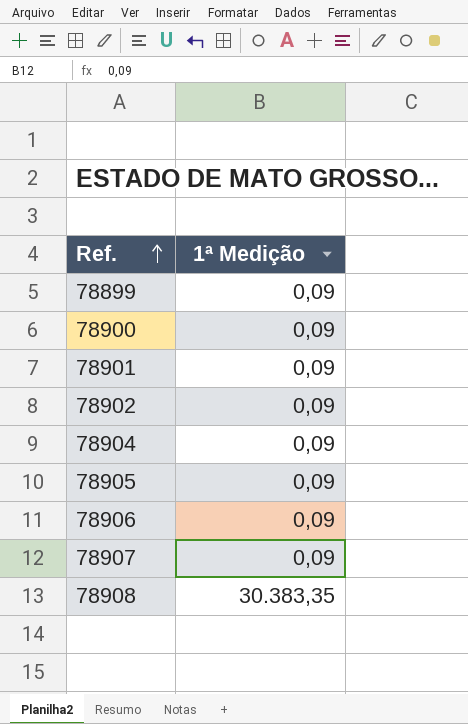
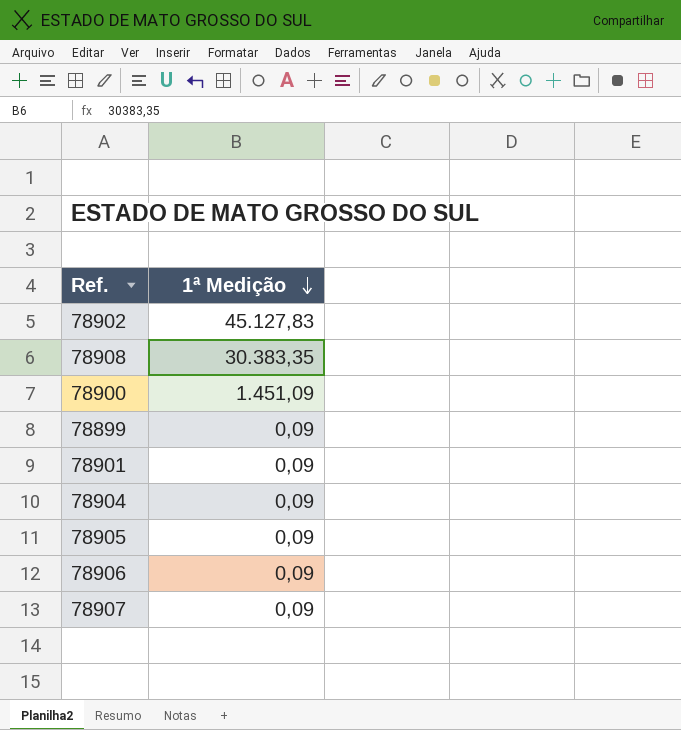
row order: Ref. ascending -> 1ª Medição descending
78902 | 1ª Medição: 0,09 -> 45.127,83
78900 | 1ª Medição: 0,09 -> 1.451,09

